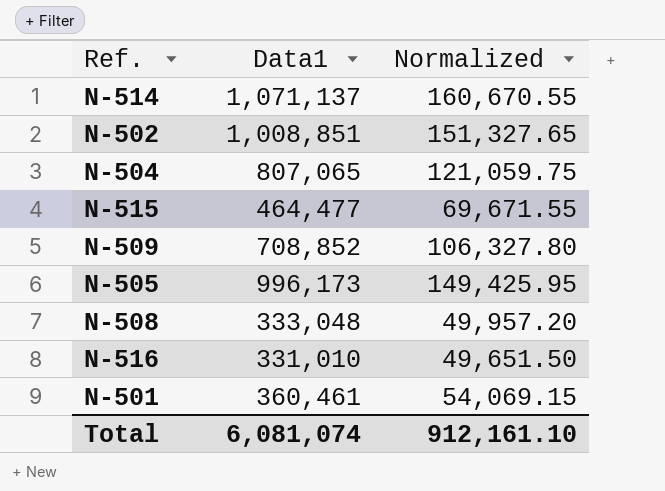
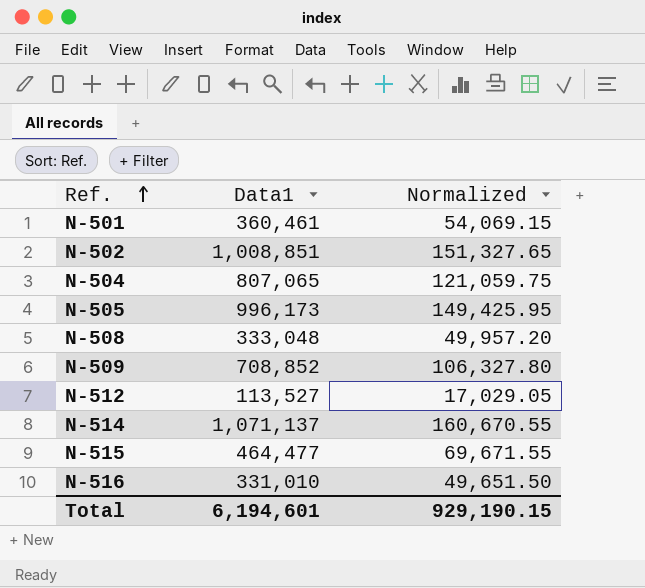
row order: none -> Ref. ascending
row N-512: none -> 113,527 | 17,029.05
Total | Data1: 6,081,074 -> 6,194,601
Total | Normalized: 912,161.10 -> 929,190.15

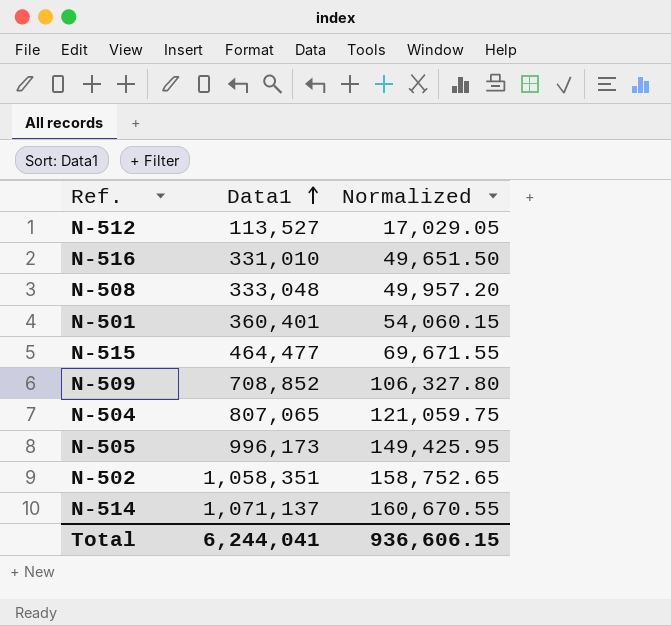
row order: Ref. ascending -> Data1 ascending
N-501 | Data1: 360,461 -> 360,401
N-501 | Normalized: 54,069.15 -> 54,060.15
N-502 | Data1: 1,008,851 -> 1,058,351
N-502 | Normalized: 151,327.65 -> 158,752.65
Total | Data1: 6,194,601 -> 6,244,041
Total | Normalized: 929,190.15 -> 936,606.15

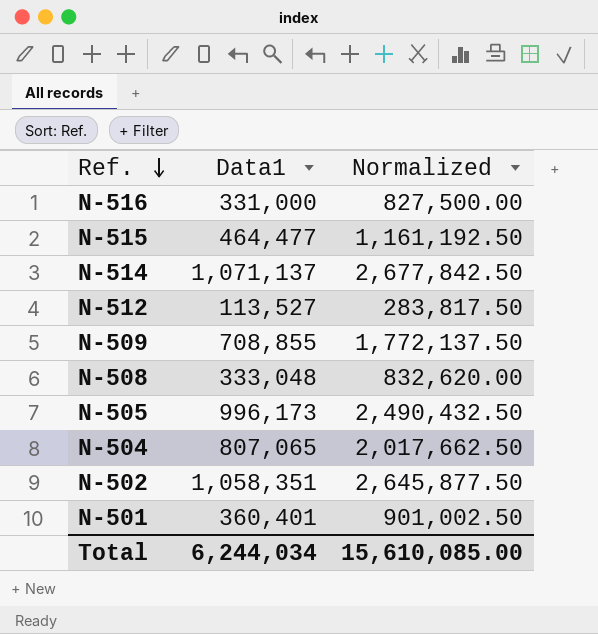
row order: Data1 ascending -> Ref. descending
column Normalized | formula: [Data1] * 0.15 -> [Data1] * 2.5
N-516 | Data1: 331,010 -> 331,000
N-509 | Data1: 708,852 -> 708,855
Total | Data1: 6,244,041 -> 6,244,034
Total | Normalized: 936,606.15 -> 15,610,085.00

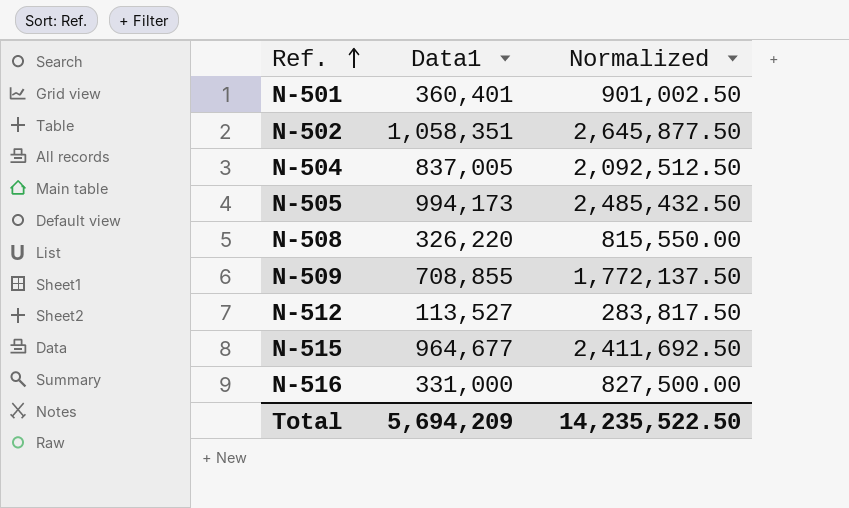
row order: Ref. descending -> Ref. ascending
row N-514: 1,071,137 | 2,677,842.50 -> none
N-504 | Data1: 807,065 -> 837,005
N-504 | Normalized: 2,017,662.50 -> 2,092,512.50
N-505 | Data1: 996,173 -> 994,173
N-505 | Normalized: 2,490,432.50 -> 2,485,432.50
N-508 | Data1: 333,048 -> 326,220
N-508 | Normalized: 832,620.00 -> 815,550.00
N-515 | Data1: 464,477 -> 964,677
N-515 | Normalized: 1,161,192.50 -> 2,411,692.50
Total | Data1: 6,244,034 -> 5,694,209
Total | Normalized: 15,610,085.00 -> 14,235,522.50

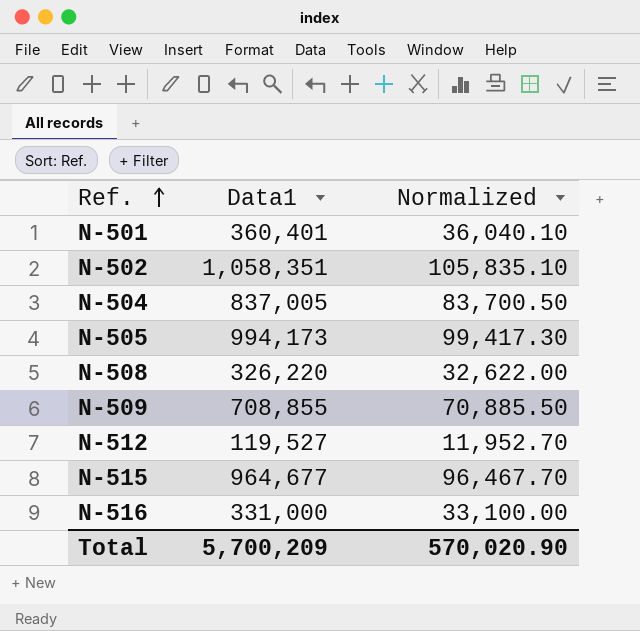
column Normalized | formula: [Data1] * 2.5 -> [Data1] * 0.1
N-512 | Data1: 113,527 -> 119,527
Total | Data1: 5,694,209 -> 5,700,209
Total | Normalized: 14,235,522.50 -> 570,020.90

